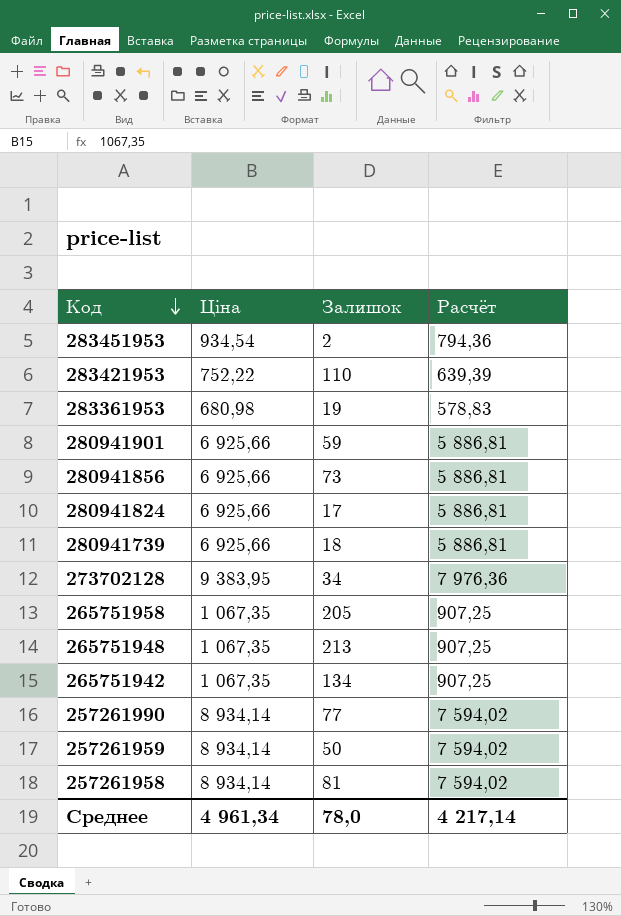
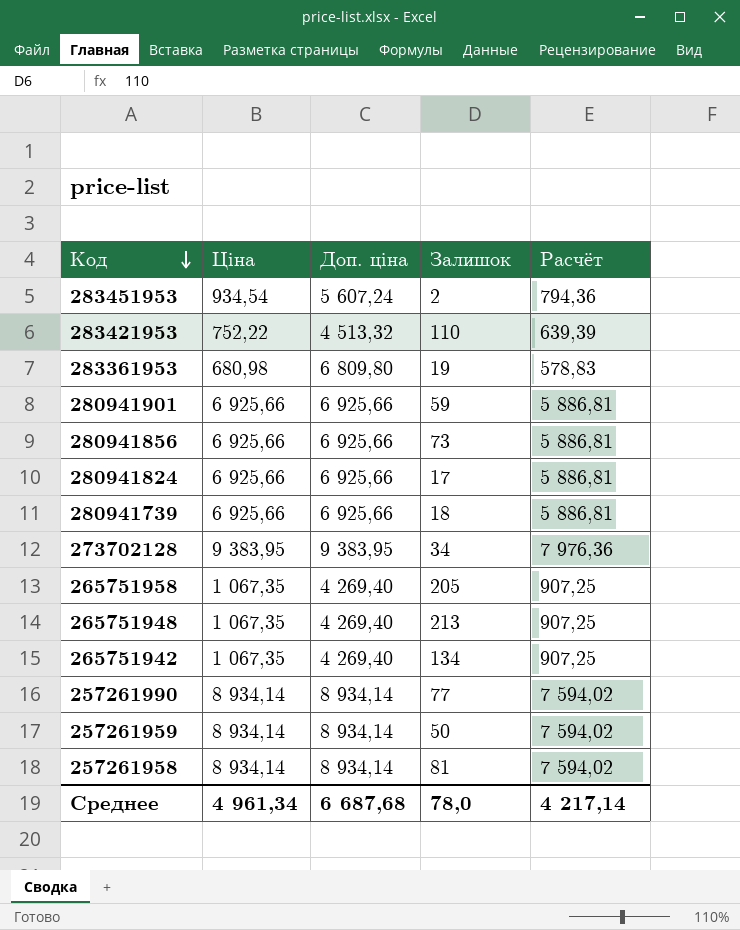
column Доп. ціна | position: none -> 3

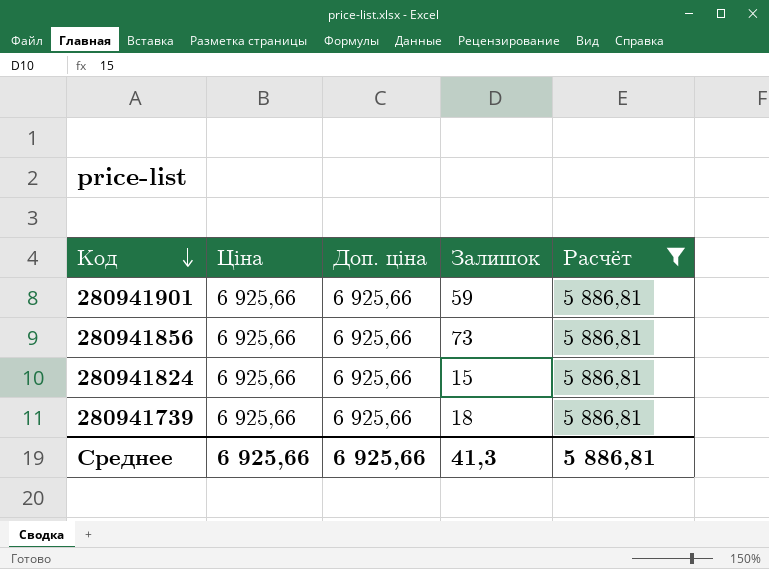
filter: none -> Расчёт = 5 886,81
280941824 | Залишок: 17 -> 15
Среднее | Ціна: 4 961,34 -> 6 925,66
Среднее | Доп. ціна: 6 687,68 -> 6 925,66
Среднее | Залишок: 78,0 -> 41,3
Среднее | Расчёт: 4 217,14 -> 5 886,81

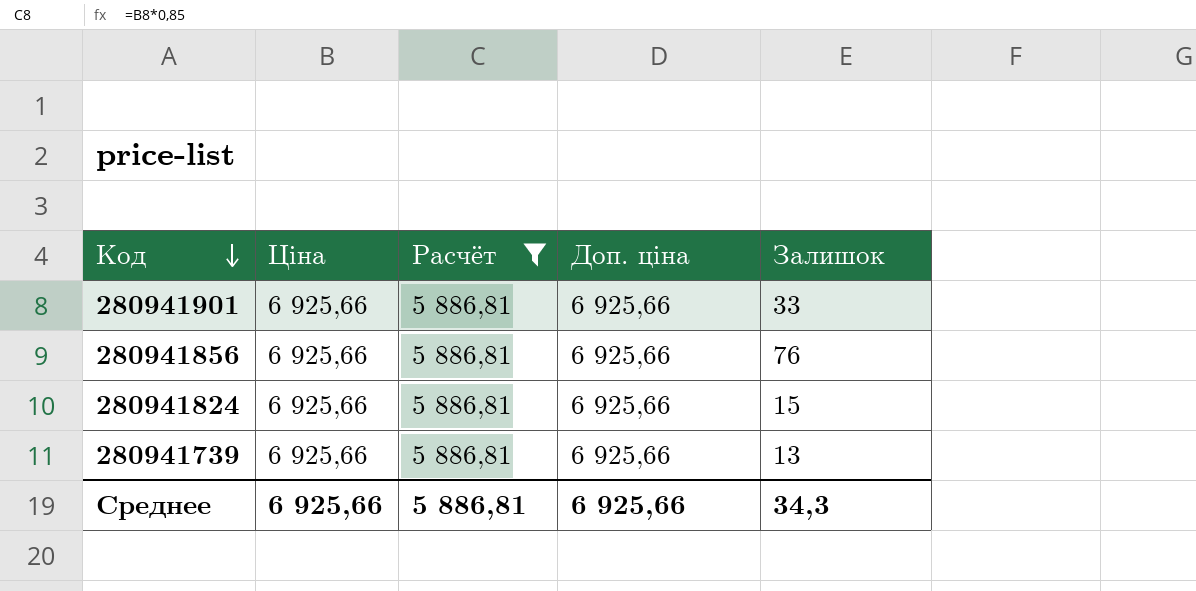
column Расчёт | position: 5 -> 3
280941901 | Залишок: 59 -> 33
280941856 | Залишок: 73 -> 76
280941739 | Залишок: 18 -> 13
Среднее | Залишок: 41,3 -> 34,3

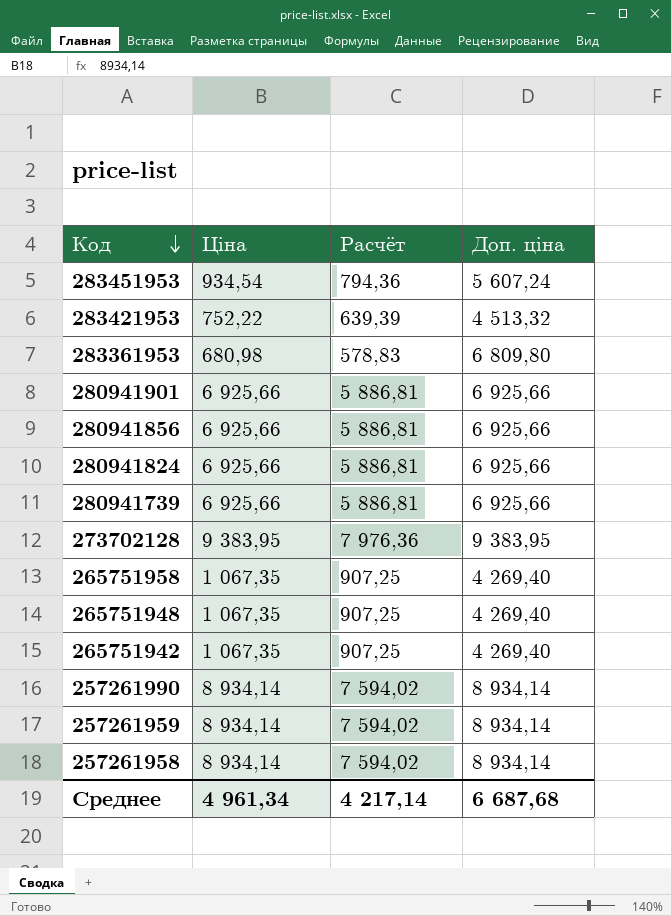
filter: Расчёт = 5 886,81 -> none
column Залишок | position: 5 -> none
Среднее | Ціна: 6 925,66 -> 4 961,34
Среднее | Расчёт: 5 886,81 -> 4 217,14
Среднее | Доп. ціна: 6 925,66 -> 6 687,68

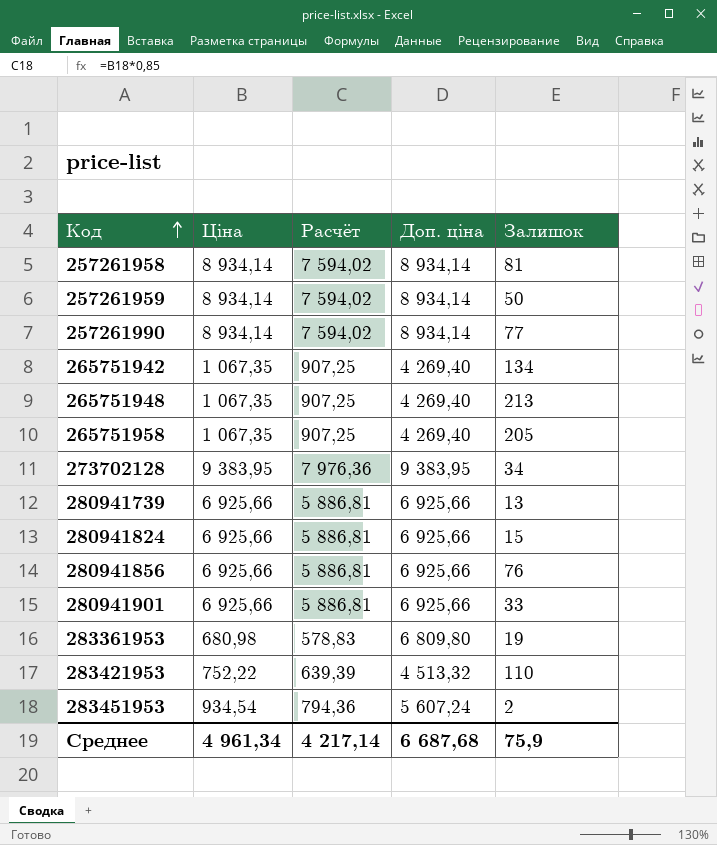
row order: Код descending -> Код ascending
column Залишок | position: none -> 5

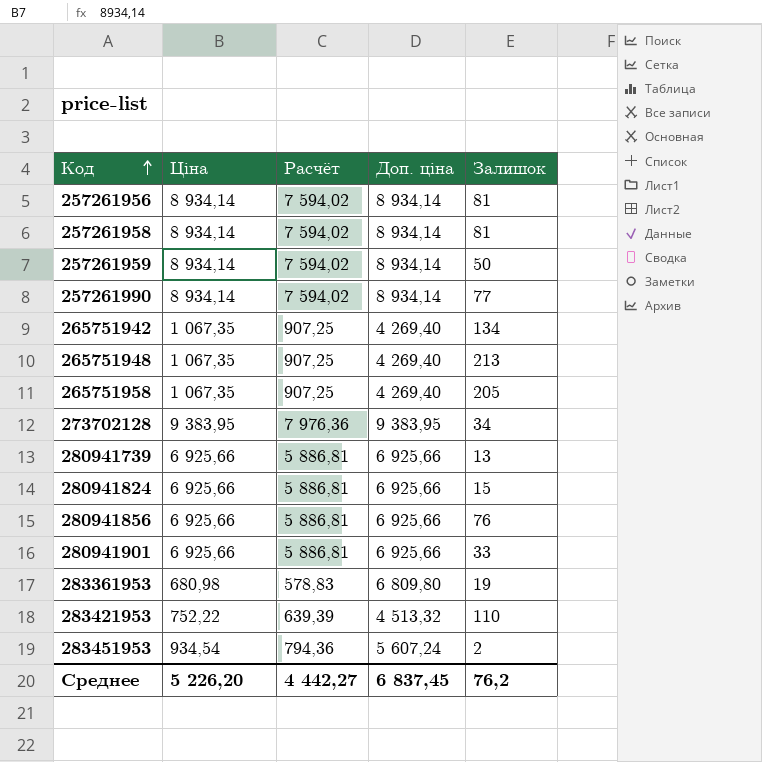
row 257261956: none -> 8 934,14 | 7 594,02 | 8 934,14 | 81
Среднее | Ціна: 4 961,34 -> 5 226,20
Среднее | Расчёт: 4 217,14 -> 4 442,27
Среднее | Доп. ціна: 6 687,68 -> 6 837,45
Среднее | Залишок: 75,9 -> 76,2

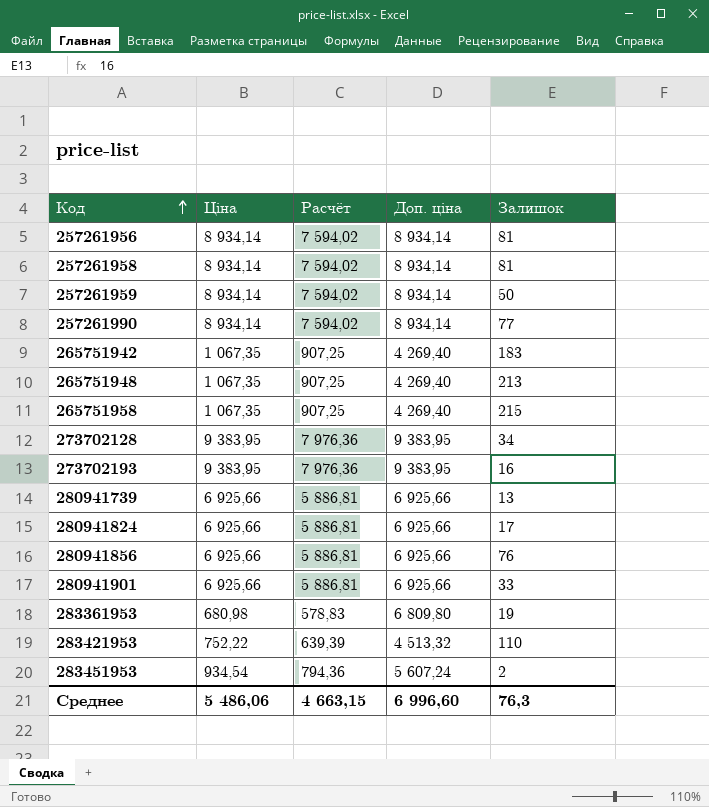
265751942 | Залишок: 134 -> 183
265751958 | Залишок: 205 -> 215
row 273702193: none -> 9 383,95 | 7 976,36 | 9 383,95 | 16
280941824 | Залишок: 15 -> 17
Среднее | Ціна: 5 226,20 -> 5 486,06
Среднее | Расчёт: 4 442,27 -> 4 663,15
Среднее | Доп. ціна: 6 837,45 -> 6 996,60
Среднее | Залишок: 76,2 -> 76,3

